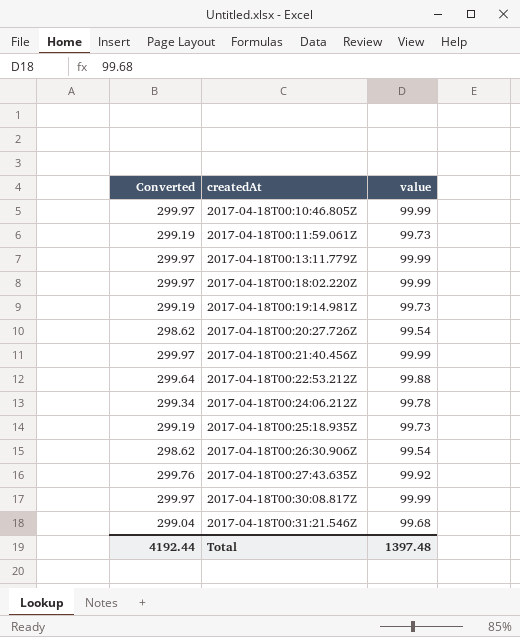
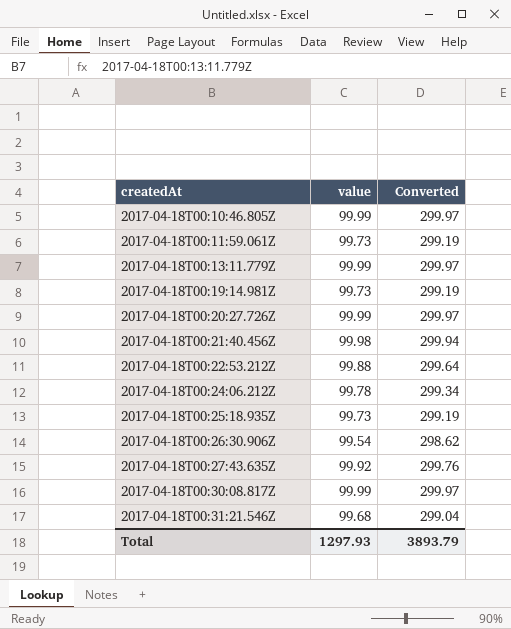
column Converted | position: 1 -> 3
row 2017-04-18T00:18:02.220Z: 299.97 | 99.99 -> none
2017-04-18T00:20:27.726Z | value: 99.54 -> 99.99
2017-04-18T00:20:27.726Z | Converted: 298.62 -> 299.97
2017-04-18T00:21:40.456Z | value: 99.99 -> 99.98
2017-04-18T00:21:40.456Z | Converted: 299.97 -> 299.94
Total | value: 1397.48 -> 1297.93
Total | Converted: 4192.44 -> 3893.79

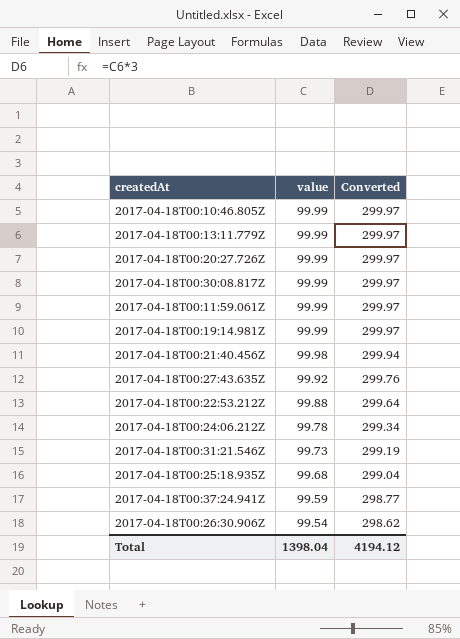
row order: createdAt ascending -> value descending
2017-04-18T00:11:59.061Z | value: 99.73 -> 99.99
2017-04-18T00:11:59.061Z | Converted: 299.19 -> 299.97
2017-04-18T00:19:14.981Z | value: 99.73 -> 99.99
2017-04-18T00:19:14.981Z | Converted: 299.19 -> 299.97
2017-04-18T00:31:21.546Z | value: 99.68 -> 99.73
2017-04-18T00:31:21.546Z | Converted: 299.04 -> 299.19
2017-04-18T00:25:18.935Z | value: 99.73 -> 99.68
2017-04-18T00:25:18.935Z | Converted: 299.19 -> 299.04
row 2017-04-18T00:37:24.941Z: none -> 99.59 | 298.77
Total | value: 1297.93 -> 1398.04
Total | Converted: 3893.79 -> 4194.12

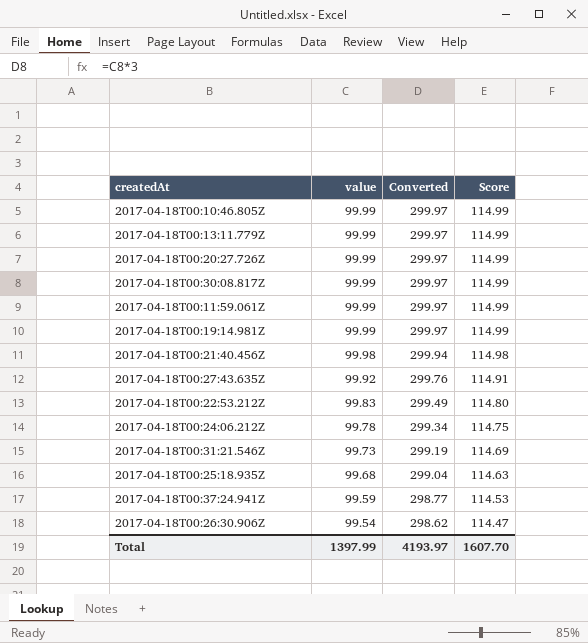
column Score | formula: none -> [value] * 1.15
2017-04-18T00:22:53.212Z | value: 99.88 -> 99.83
2017-04-18T00:22:53.212Z | Converted: 299.64 -> 299.49
Total | value: 1398.04 -> 1397.99
Total | Converted: 4194.12 -> 4193.97

